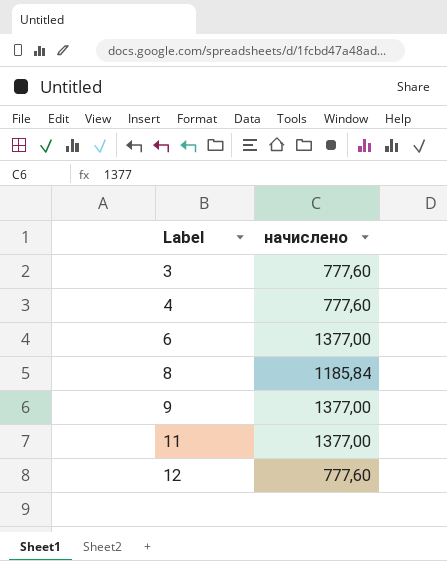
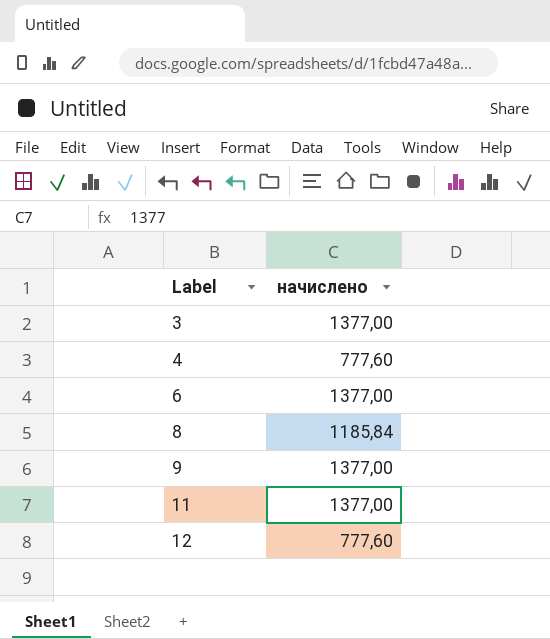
3 | начислено: 777,60 -> 1377,00

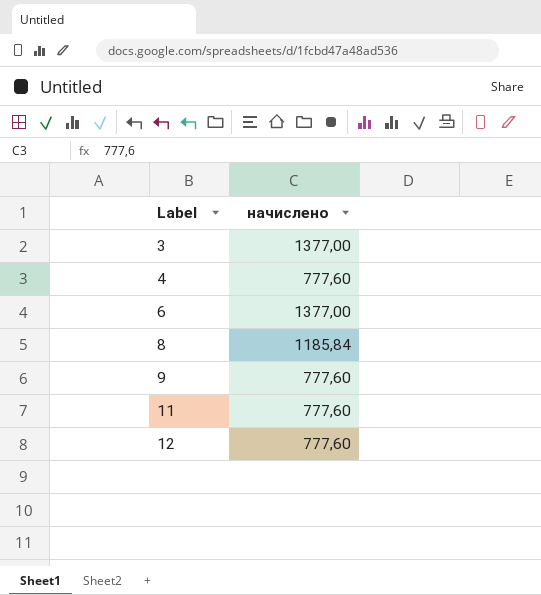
9 | начислено: 1377,00 -> 777,60
11 | начислено: 1377,00 -> 777,60

